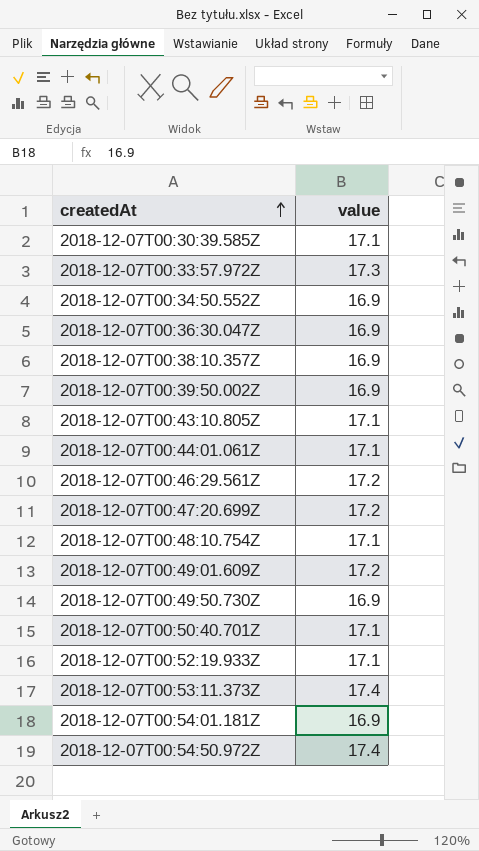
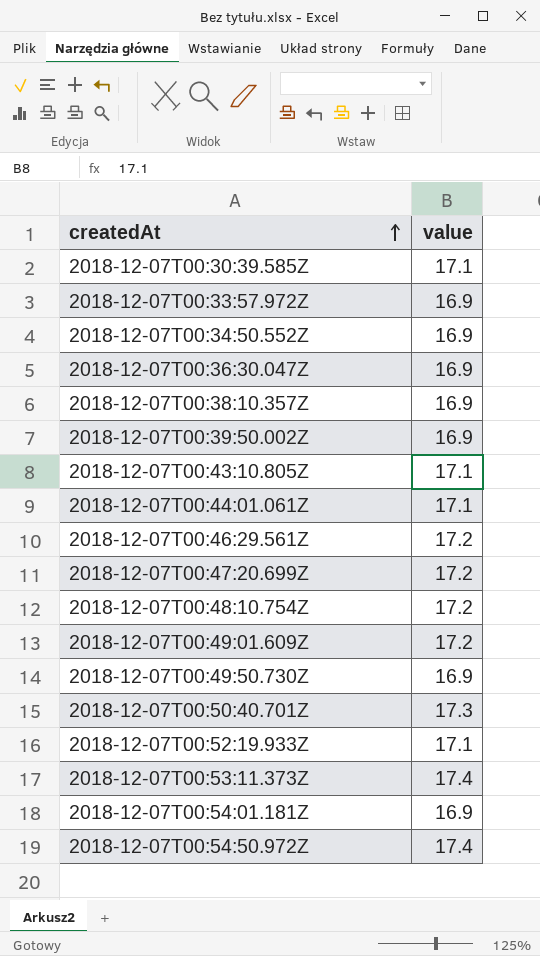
2018-12-07T00:33:57.972Z | value: 17.3 -> 16.9
2018-12-07T00:48:10.754Z | value: 17.1 -> 17.2
2018-12-07T00:50:40.701Z | value: 17.1 -> 17.3

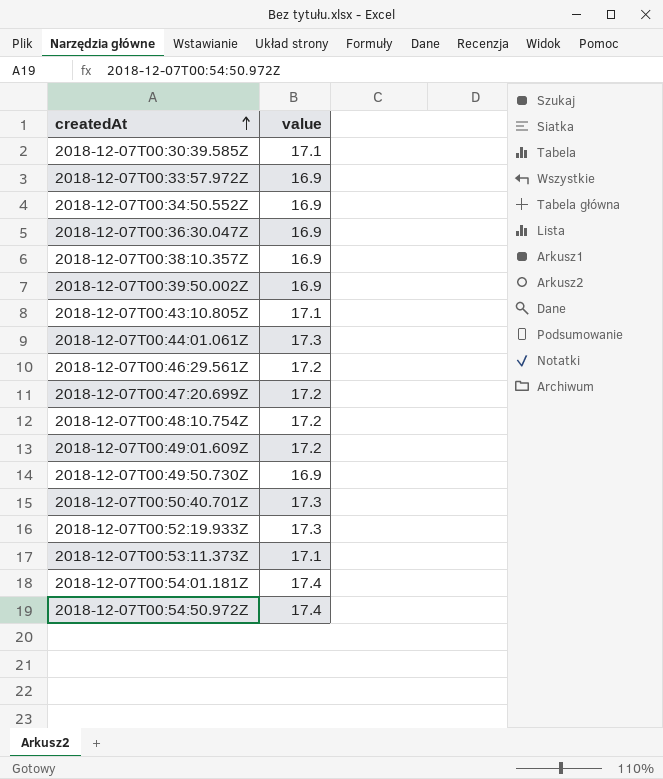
2018-12-07T00:44:01.061Z | value: 17.1 -> 17.3
2018-12-07T00:52:19.933Z | value: 17.1 -> 17.3
2018-12-07T00:53:11.373Z | value: 17.4 -> 17.1
2018-12-07T00:54:01.181Z | value: 16.9 -> 17.4

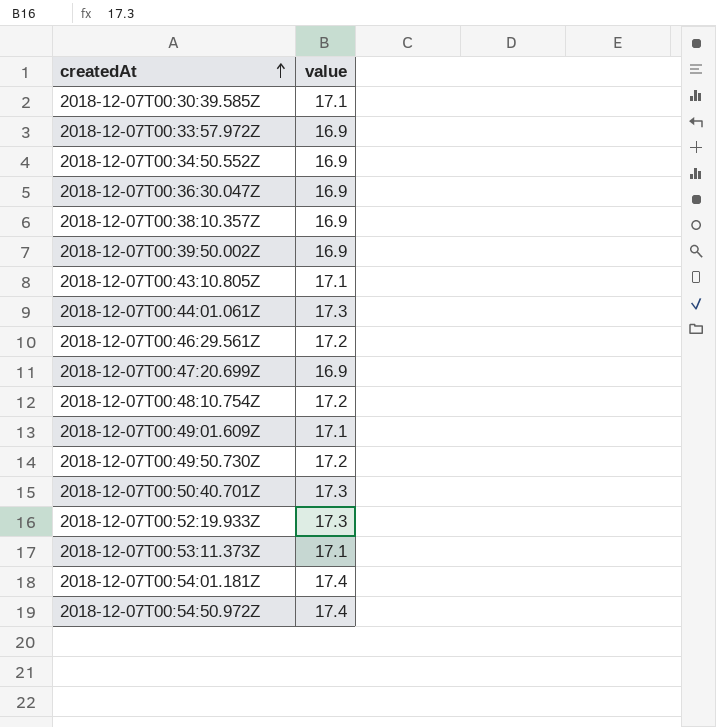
2018-12-07T00:47:20.699Z | value: 17.2 -> 16.9
2018-12-07T00:49:01.609Z | value: 17.2 -> 17.1
2018-12-07T00:49:50.730Z | value: 16.9 -> 17.2

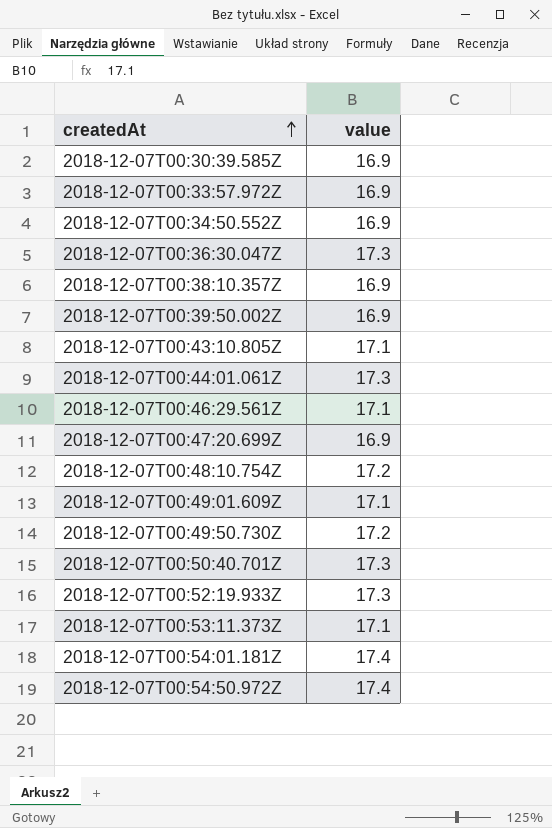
2018-12-07T00:30:39.585Z | value: 17.1 -> 16.9
2018-12-07T00:36:30.047Z | value: 16.9 -> 17.3
2018-12-07T00:46:29.561Z | value: 17.2 -> 17.1

